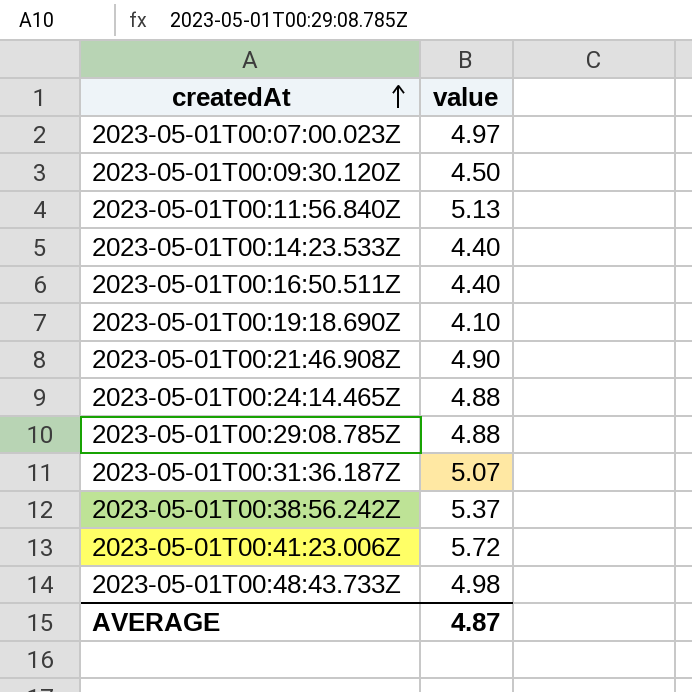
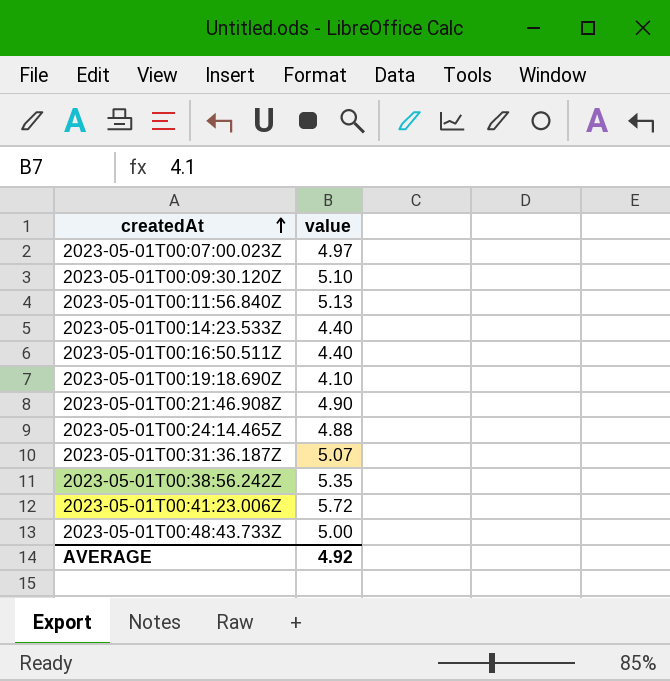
row 2023-05-01T00:29:08.785Z: 4.88 -> none
2023-05-01T00:09:30.120Z | value: 4.50 -> 5.10
2023-05-01T00:38:56.242Z | value: 5.37 -> 5.35
2023-05-01T00:48:43.733Z | value: 4.98 -> 5.00
AVERAGE | value: 4.87 -> 4.92

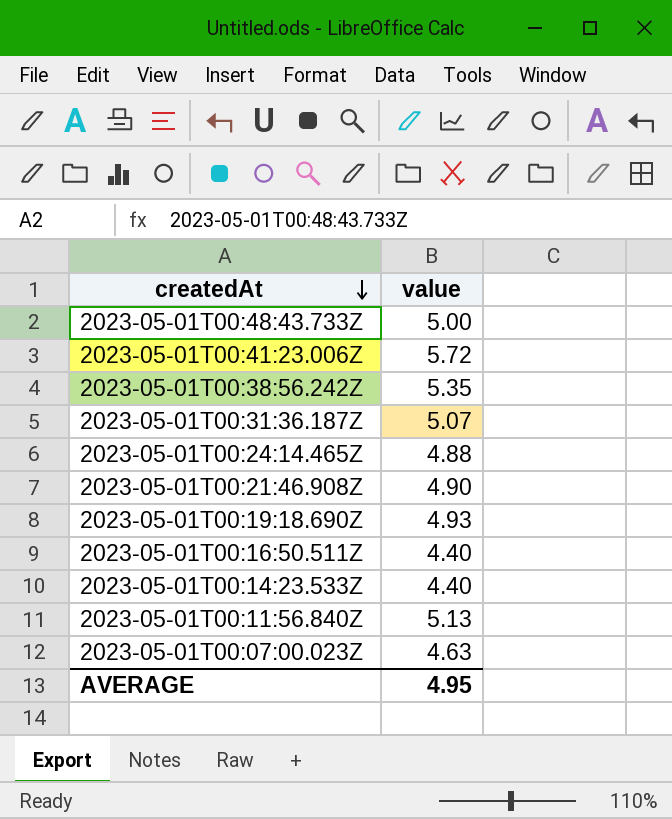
row order: createdAt ascending -> createdAt descending
row 2023-05-01T00:09:30.120Z: 5.10 -> none
2023-05-01T00:19:18.690Z | value: 4.10 -> 4.93
2023-05-01T00:07:00.023Z | value: 4.97 -> 4.63
AVERAGE | value: 4.92 -> 4.95

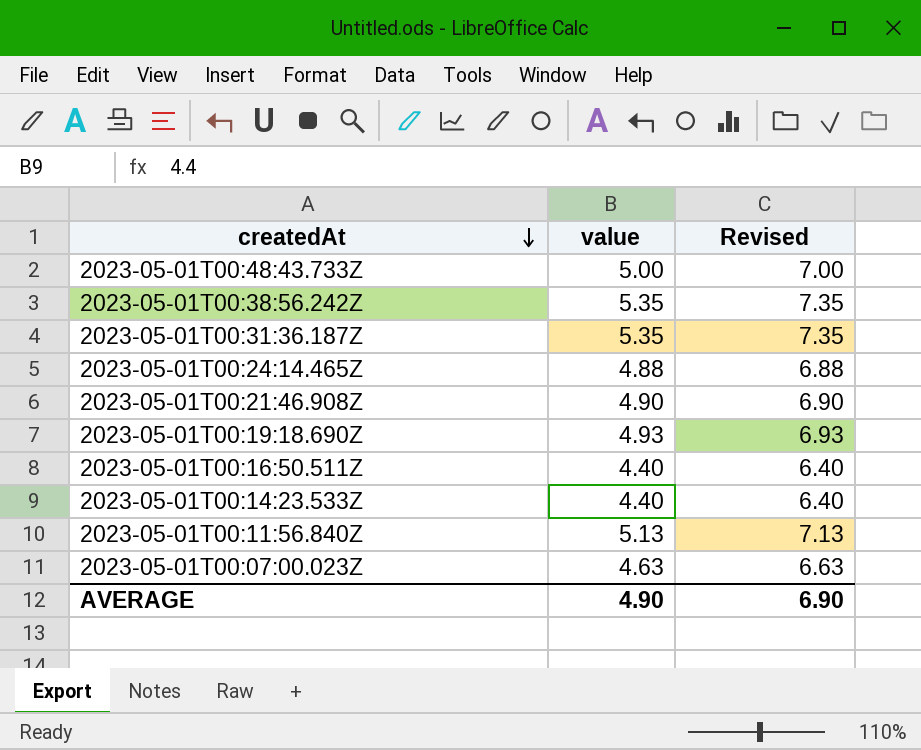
column Revised | formula: none -> [value] + 2
row 2023-05-01T00:41:23.006Z: 5.72 -> none
2023-05-01T00:31:36.187Z | value: 5.07 -> 5.35
AVERAGE | value: 4.95 -> 4.90

